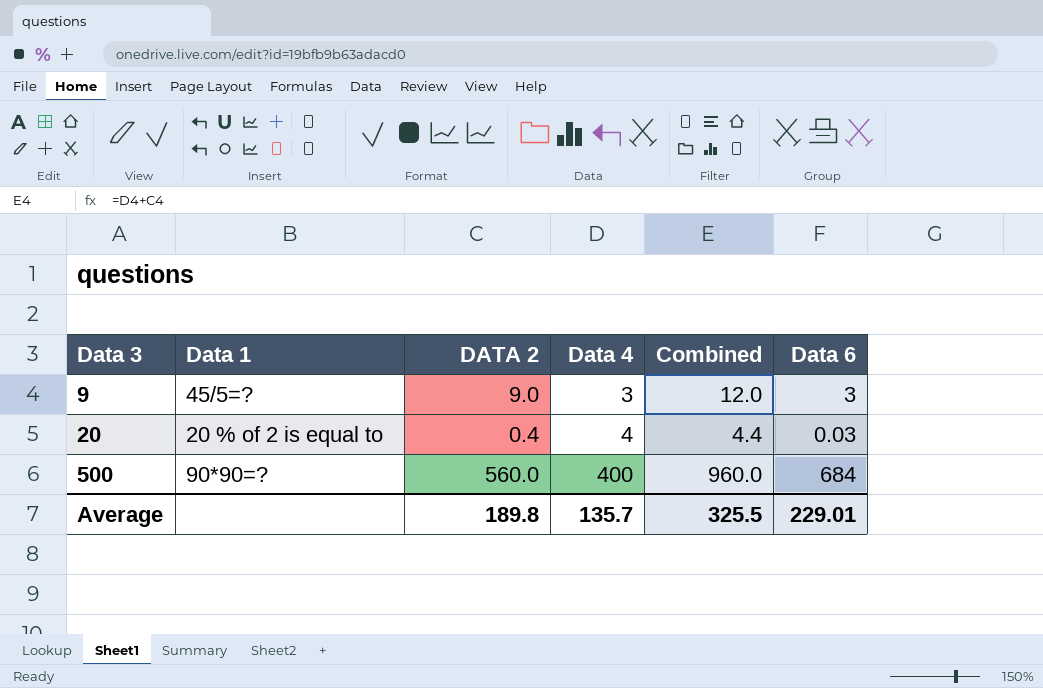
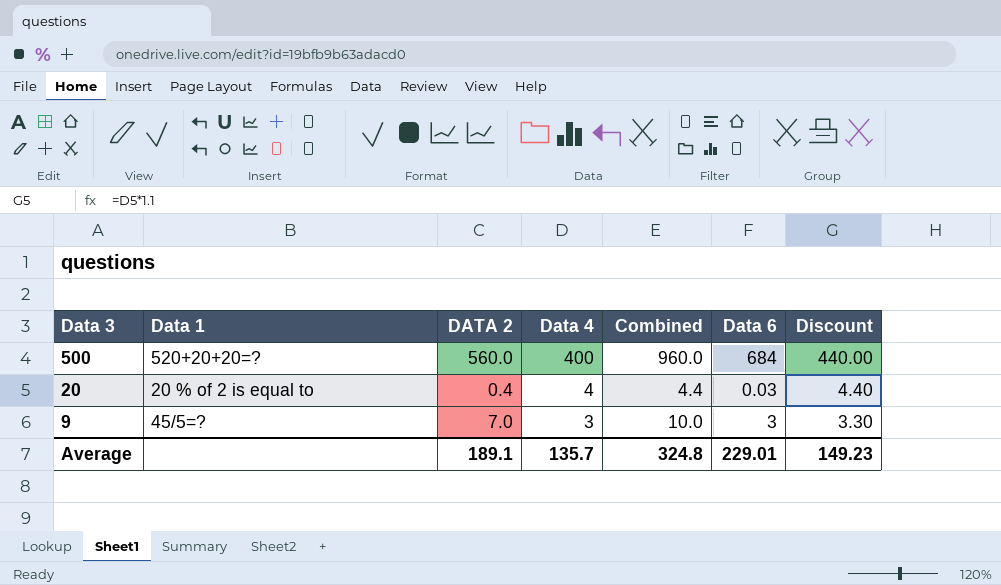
row order: Data 3 ascending -> Data 3 descending
column Discount | formula: none -> [Data 4] * 1.1
500 | Data 1: 90*90=? -> 520+20+20=?
9 | DATA 2: 9.0 -> 7.0
9 | Combined: 12.0 -> 10.0
Average | DATA 2: 189.8 -> 189.1
Average | Combined: 325.5 -> 324.8

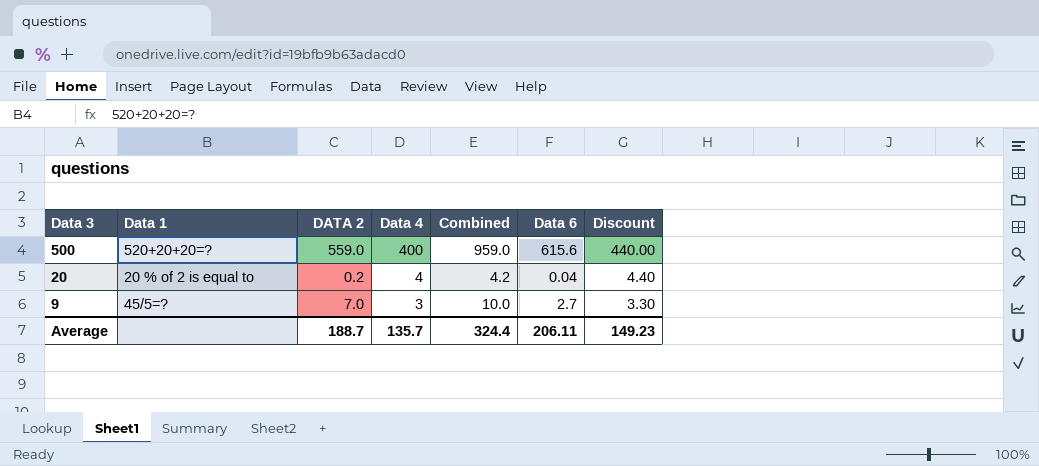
500 | DATA 2: 560.0 -> 559.0
500 | Combined: 960.0 -> 959.0
500 | Data 6: 684 -> 615.6
20 | DATA 2: 0.4 -> 0.2
20 | Combined: 4.4 -> 4.2
20 | Data 6: 0.03 -> 0.04
9 | Data 6: 3 -> 2.7
Average | DATA 2: 189.1 -> 188.7
Average | Combined: 324.8 -> 324.4
Average | Data 6: 229.01 -> 206.11

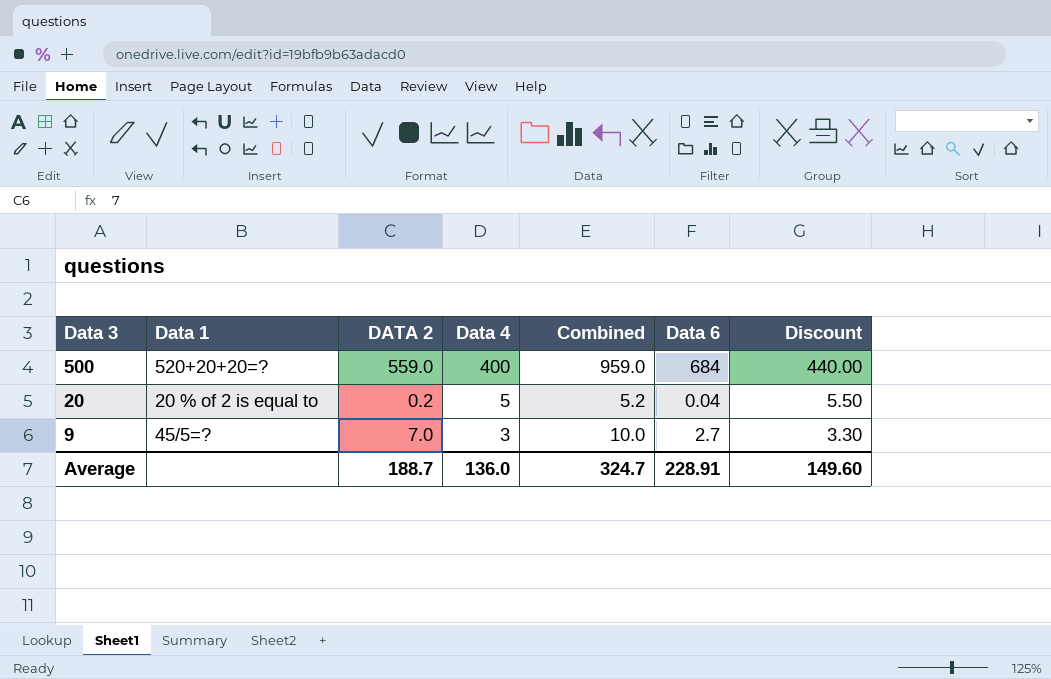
500 | Data 6: 615.6 -> 684
20 | Data 4: 4 -> 5
20 | Combined: 4.2 -> 5.2
20 | Discount: 4.40 -> 5.50
Average | Data 4: 135.7 -> 136.0
Average | Combined: 324.4 -> 324.7
Average | Data 6: 206.11 -> 228.91
Average | Discount: 149.23 -> 149.60

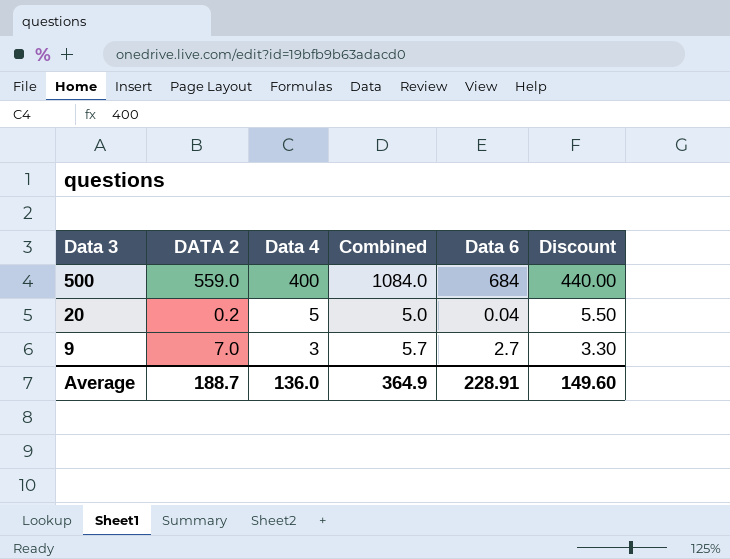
column Data 1 | position: 2 -> none
column Combined | formula: [DATA 2] + [Data 4] -> [Data 4] + [Data 6]
Average | Combined: 324.7 -> 364.9

